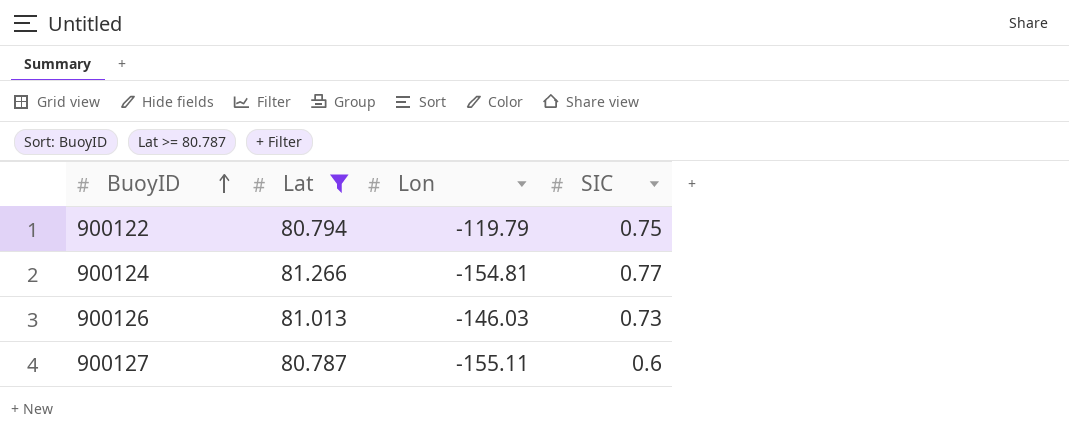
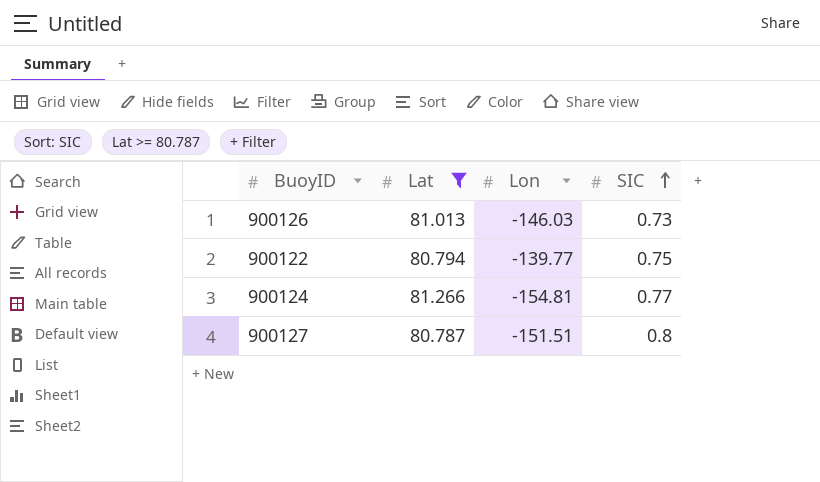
row order: BuoyID ascending -> SIC ascending
900122 | Lon: -119.79 -> -139.77
900127 | Lon: -155.11 -> -151.51
900127 | SIC: 0.6 -> 0.8

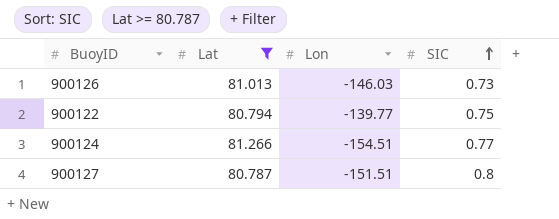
900124 | Lon: -154.81 -> -154.51

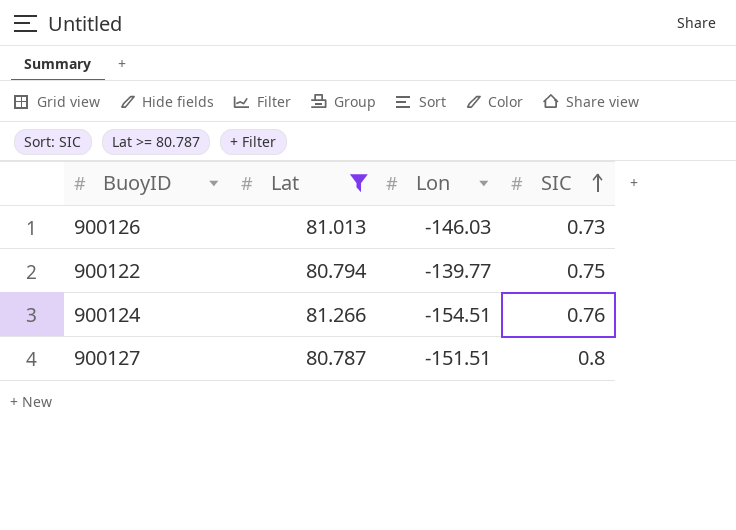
900124 | SIC: 0.77 -> 0.76

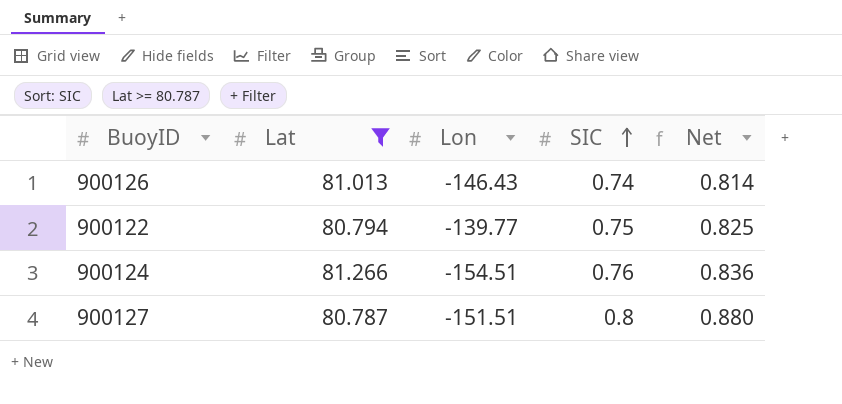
column Net | formula: none -> [SIC] * 1.1
900126 | Lon: -146.03 -> -146.43
900126 | SIC: 0.73 -> 0.74

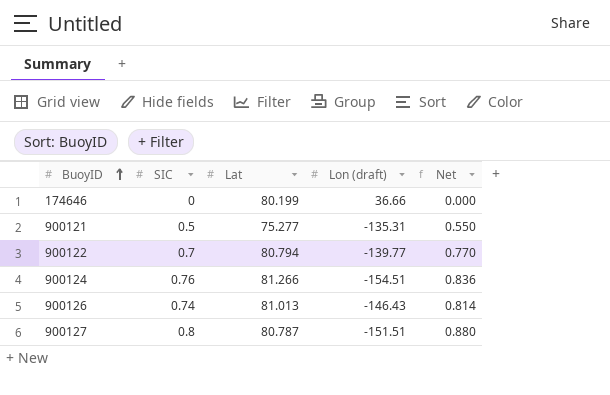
filter: Lat >= 80.787 -> none
row order: SIC ascending -> BuoyID ascending
column SIC | position: 4 -> 2
column name: Lon -> Lon (draft)
900122 | SIC: 0.75 -> 0.7
900122 | Net: 0.825 -> 0.770

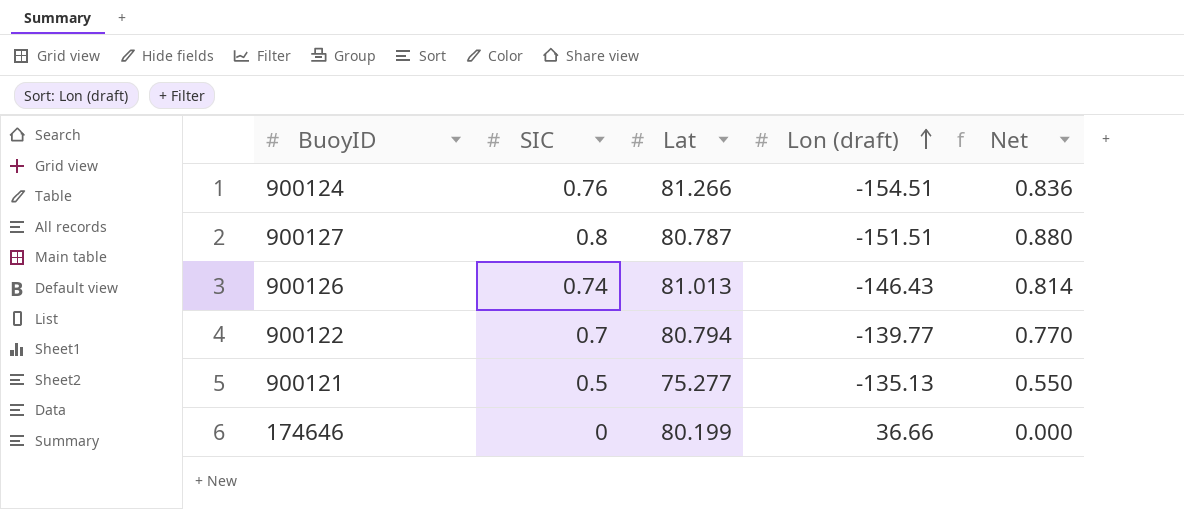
row order: BuoyID ascending -> Lon (draft) ascending
900121 | Lon (draft): -135.31 -> -135.13

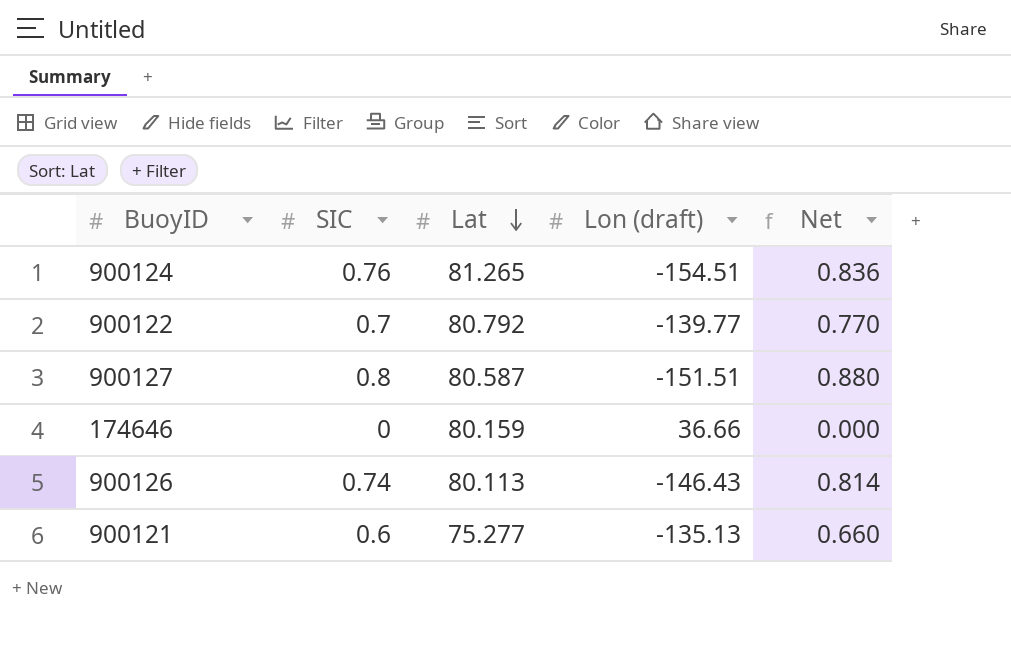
row order: Lon (draft) ascending -> Lat descending
900124 | Lat: 81.266 -> 81.265
900122 | Lat: 80.794 -> 80.792
900127 | Lat: 80.787 -> 80.587
174646 | Lat: 80.199 -> 80.159
900126 | Lat: 81.013 -> 80.113
900121 | SIC: 0.5 -> 0.6
900121 | Net: 0.550 -> 0.660

